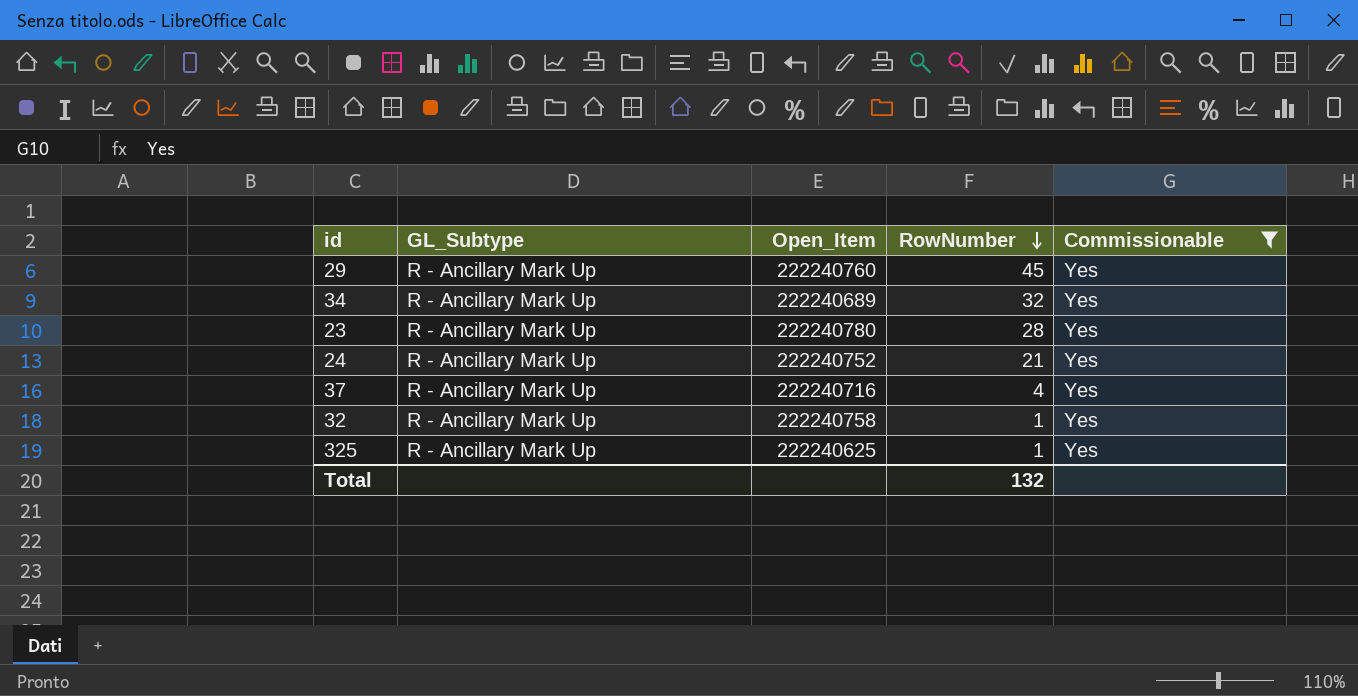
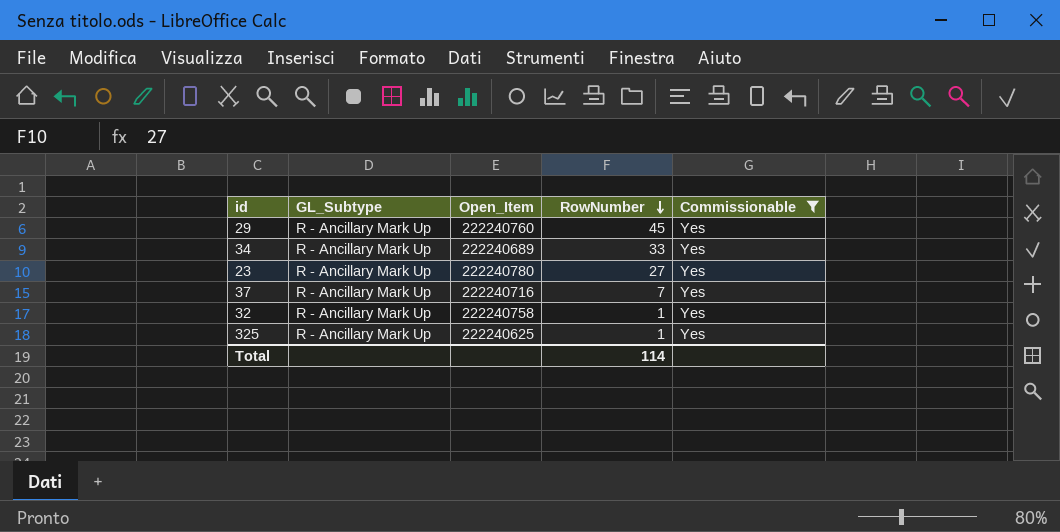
row 24: R - Ancillary Mark Up | 222240752 | 21 | Yes -> none
34 | RowNumber: 32 -> 33
23 | RowNumber: 28 -> 27
37 | RowNumber: 4 -> 7
Total | RowNumber: 132 -> 114

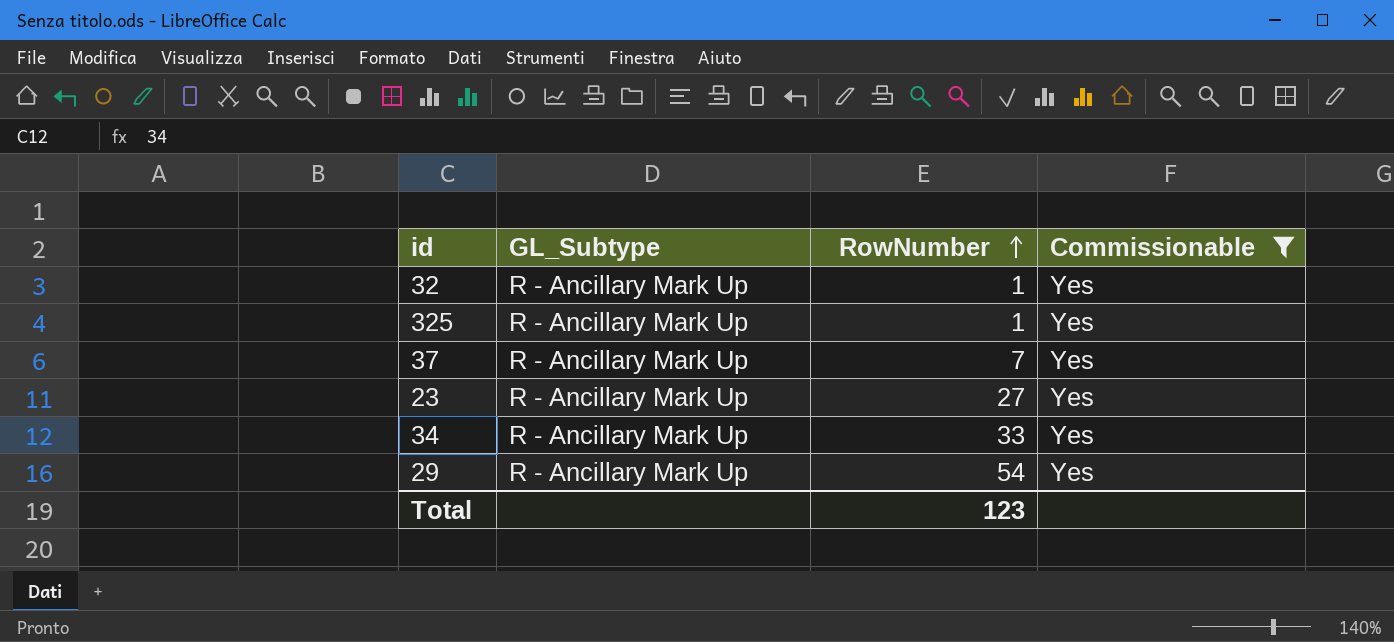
row order: RowNumber descending -> RowNumber ascending
column Open_Item | position: 3 -> none
29 | RowNumber: 45 -> 54
Total | RowNumber: 114 -> 123

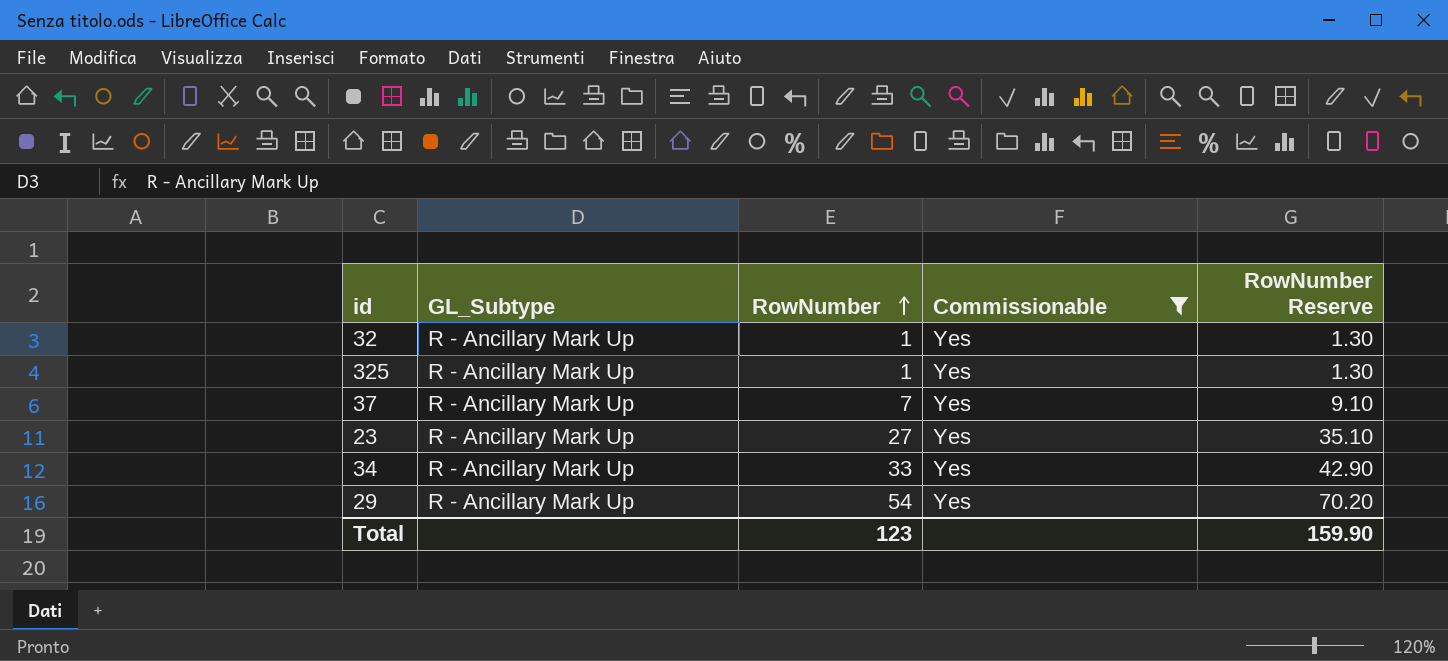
column RowNumber Reserve | formula: none -> [RowNumber] * 1.3

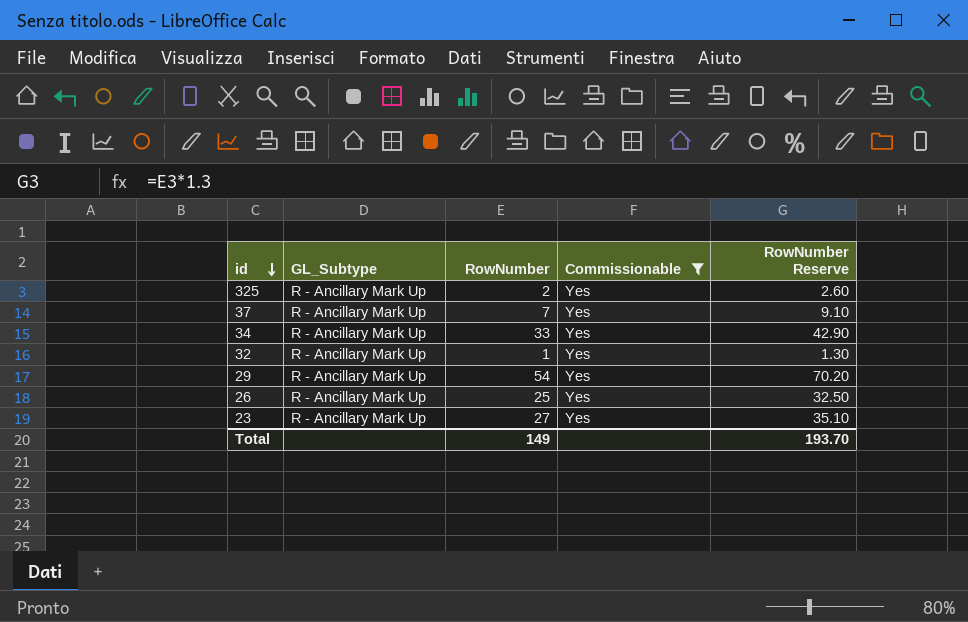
row order: RowNumber ascending -> id descending
325 | RowNumber: 1 -> 2
325 | RowNumber Reserve: 1.30 -> 2.60
row 26: none -> R - Ancillary Mark Up | 25 | Yes | 32.50
Total | RowNumber: 123 -> 149
Total | RowNumber Reserve: 159.90 -> 193.70

